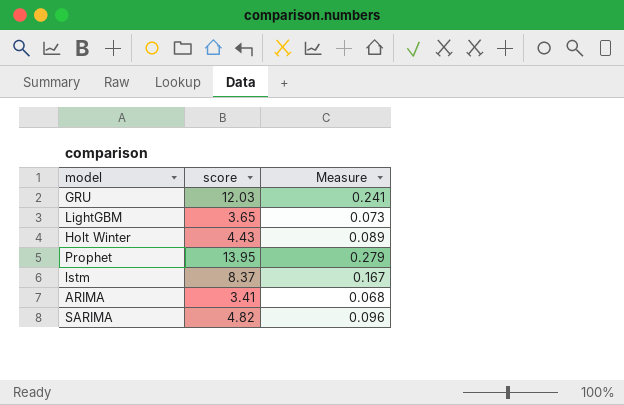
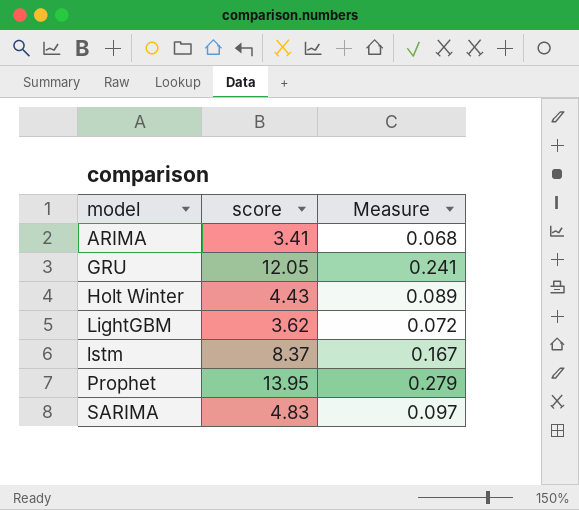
row order: none -> model ascending
GRU | score: 12.03 -> 12.05
LightGBM | score: 3.65 -> 3.62
LightGBM | Measure: 0.073 -> 0.072
SARIMA | score: 4.82 -> 4.83
SARIMA | Measure: 0.096 -> 0.097

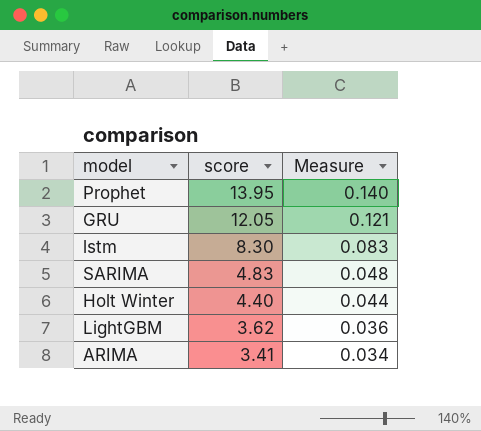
row order: model ascending -> score descending
column Measure | formula: [score] * 0.02 -> [score] * 0.01
lstm | score: 8.37 -> 8.30
Holt Winter | score: 4.43 -> 4.40

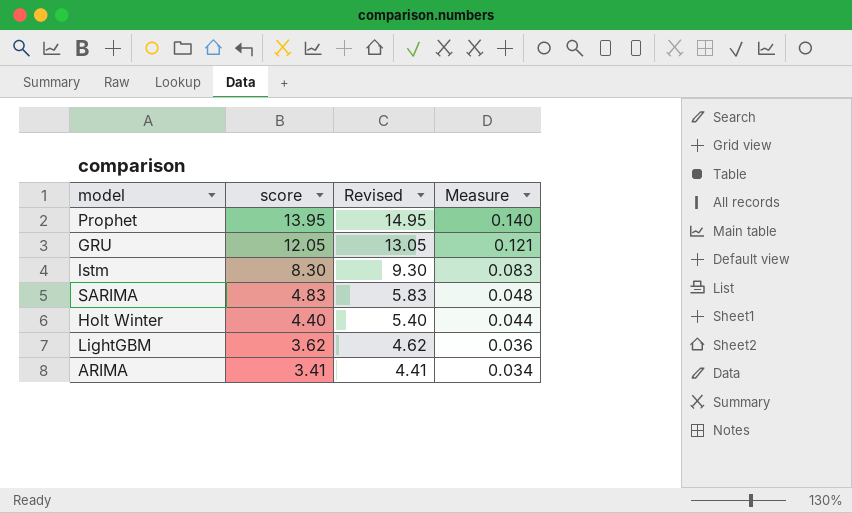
column Revised | formula: none -> [score] + 1

